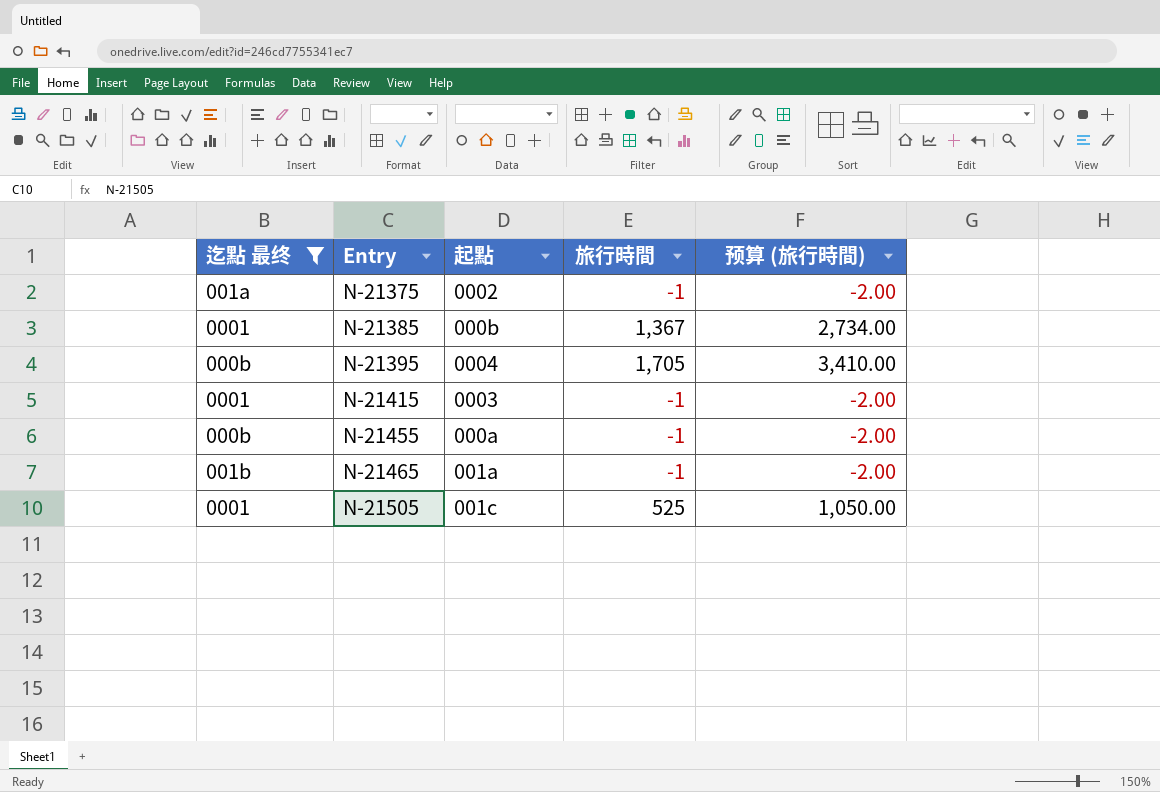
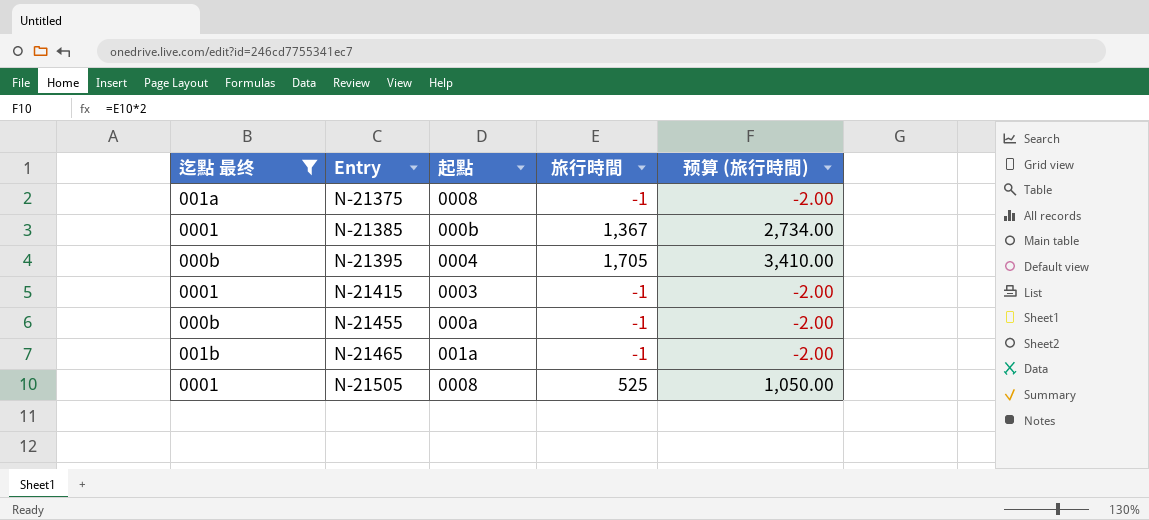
N-21375 | 起點: 0002 -> 0008
N-21505 | 起點: 001c -> 0008

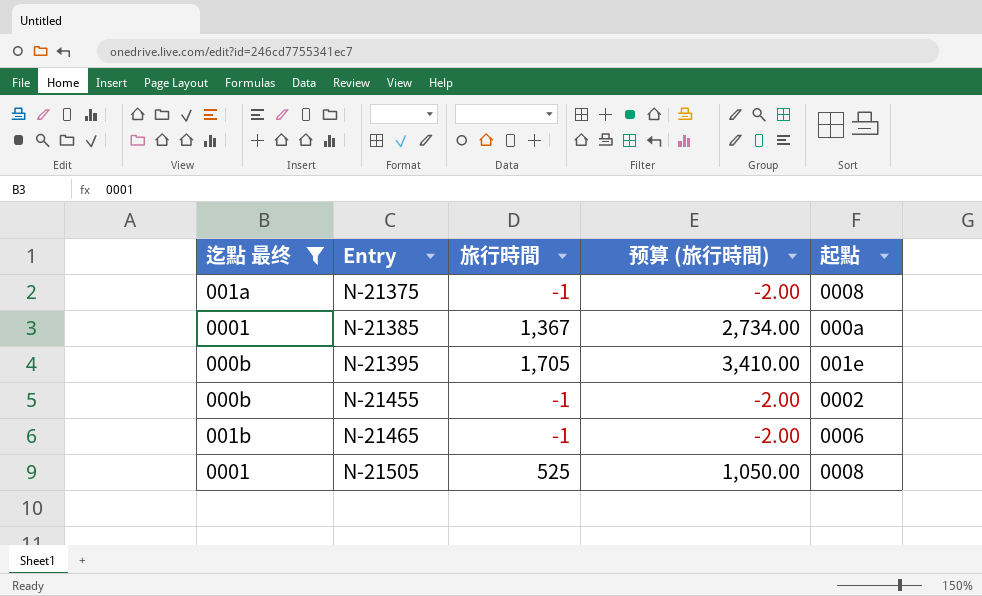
column 起點 | position: 3 -> 5
row N-21415: 0001 | 0003 | -1 | -2.00 -> none
N-21385 | 起點: 000b -> 000a
N-21395 | 起點: 0004 -> 001e
N-21455 | 起點: 000a -> 0002
N-21465 | 起點: 001a -> 0006

